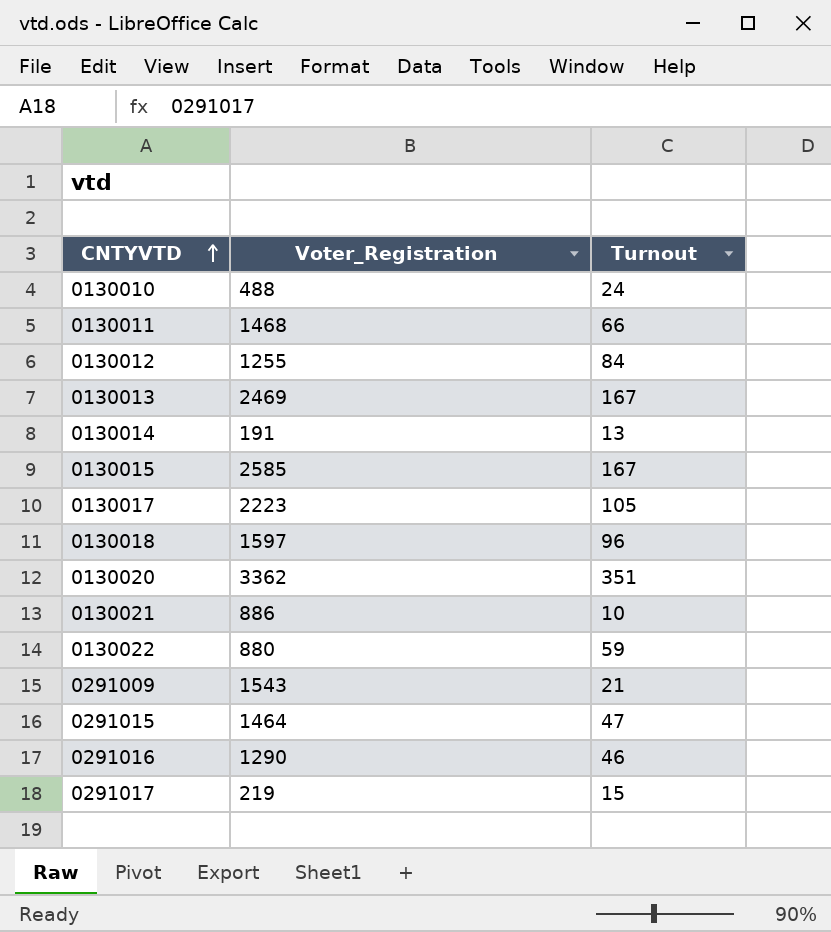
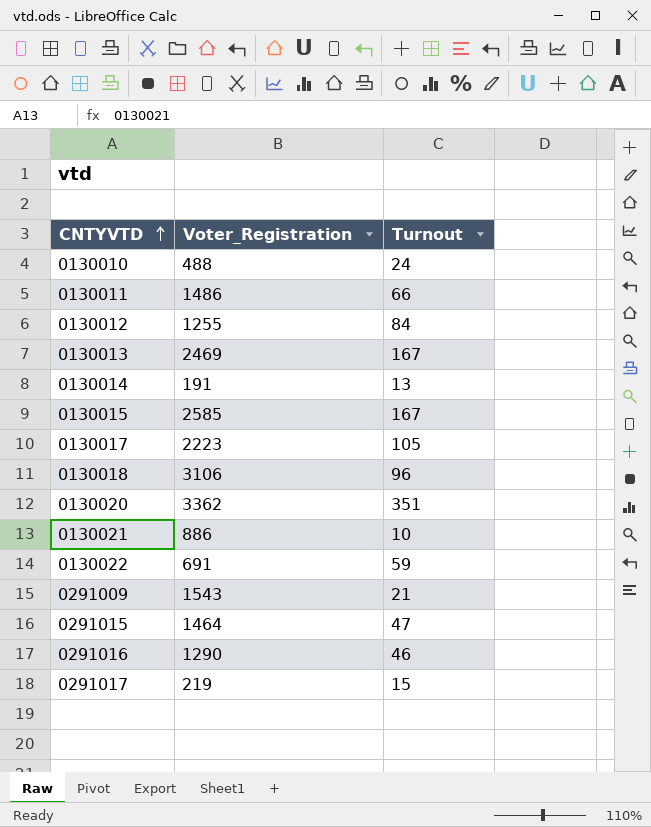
0130011 | Voter_Registration: 1468 -> 1486
0130018 | Voter_Registration: 1597 -> 3106
0130022 | Voter_Registration: 880 -> 691

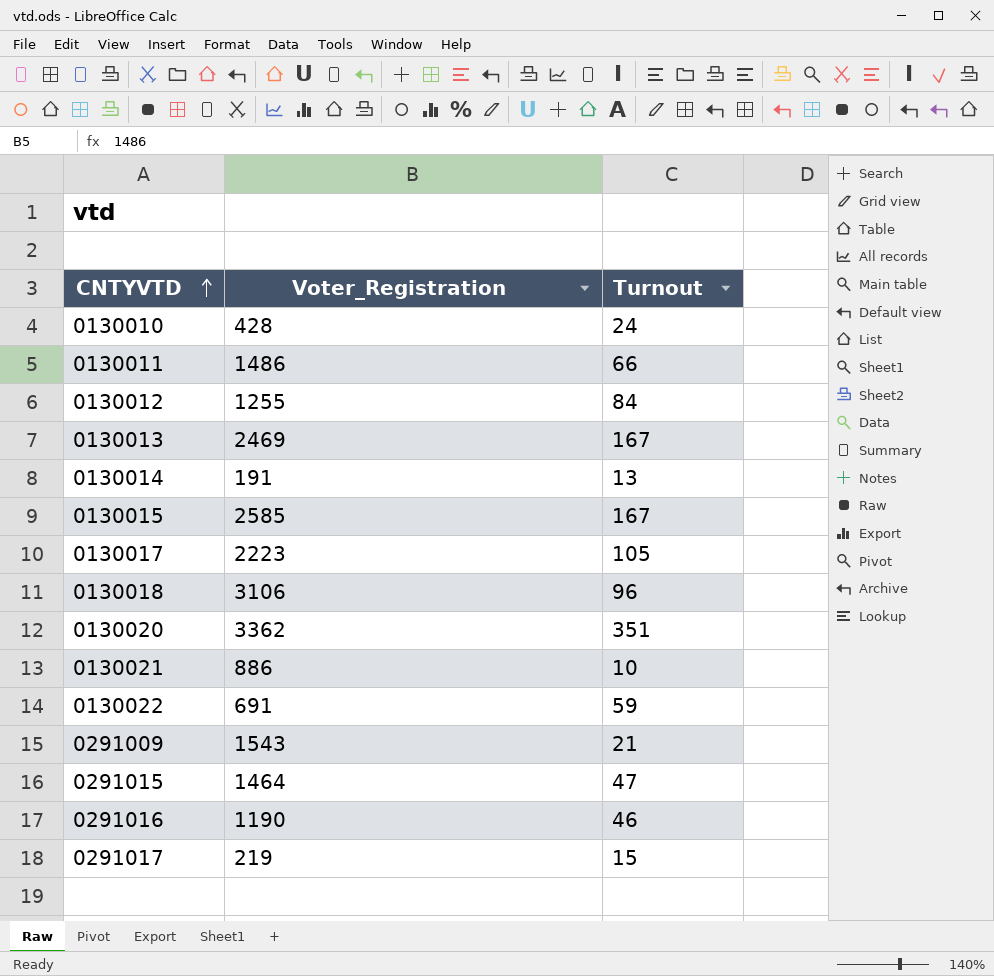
0130010 | Voter_Registration: 488 -> 428
0291016 | Voter_Registration: 1290 -> 1190

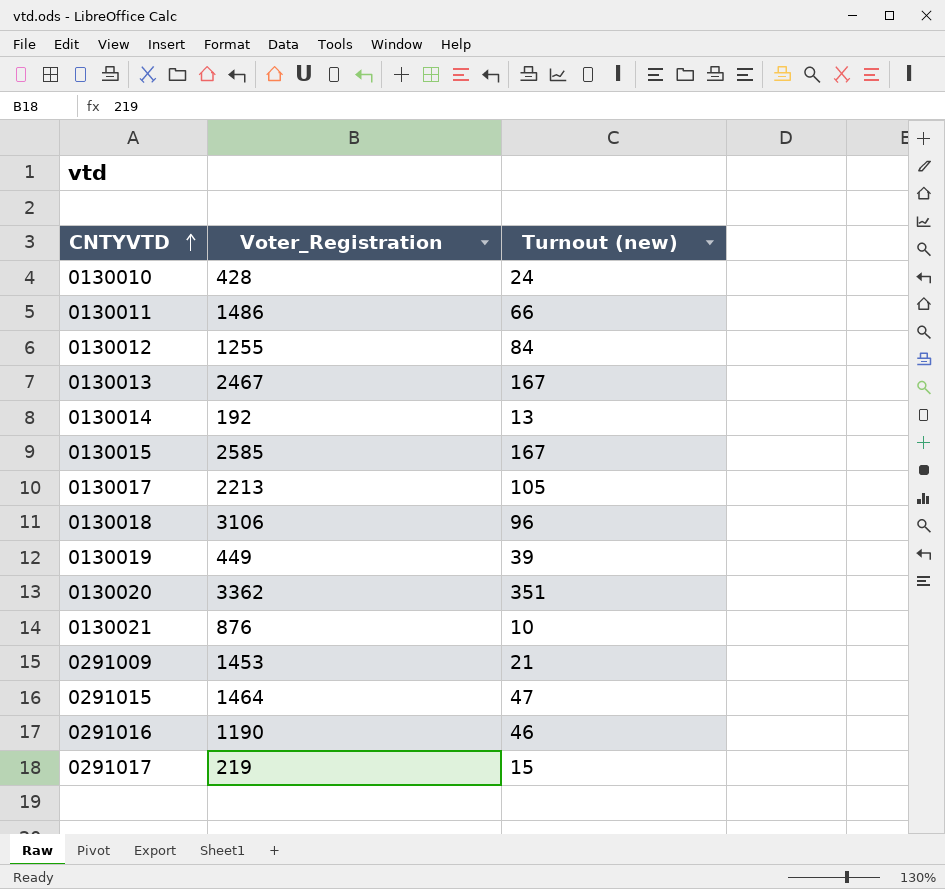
column name: Turnout -> Turnout (new)
row 0130022: 691 | 59 -> none
0130013 | Voter_Registration: 2469 -> 2467
0130014 | Voter_Registration: 191 -> 192
0130017 | Voter_Registration: 2223 -> 2213
row 0130019: none -> 449 | 39
0130021 | Voter_Registration: 886 -> 876
0291009 | Voter_Registration: 1543 -> 1453

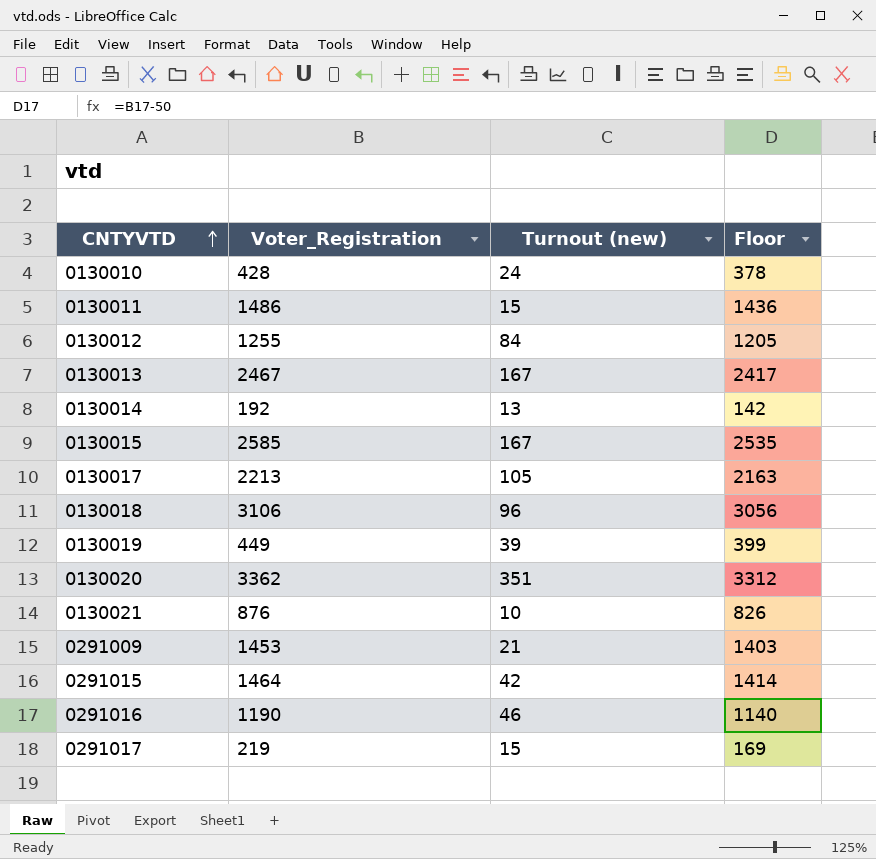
column Floor | formula: none -> [Voter_Registration] - 50
0130011 | Turnout (new): 66 -> 15
0291015 | Turnout (new): 47 -> 42

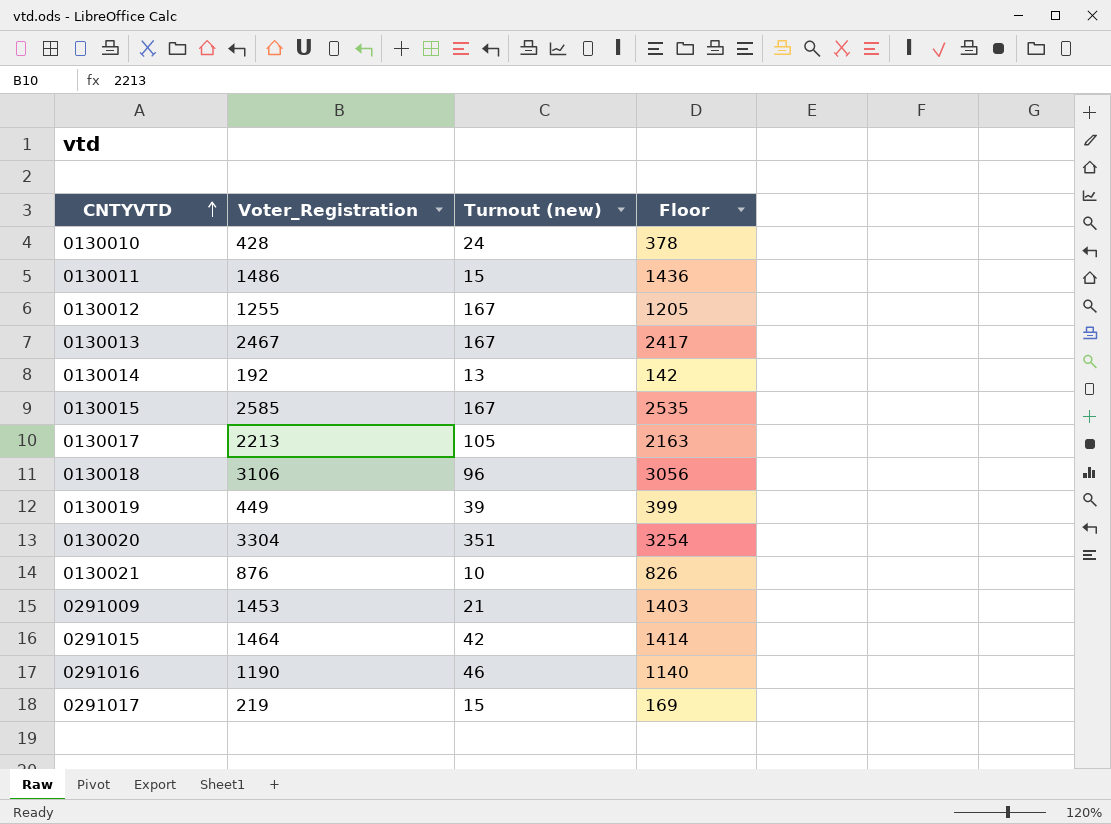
0130012 | Turnout (new): 84 -> 167
0130020 | Voter_Registration: 3362 -> 3304
0130020 | Floor: 3312 -> 3254

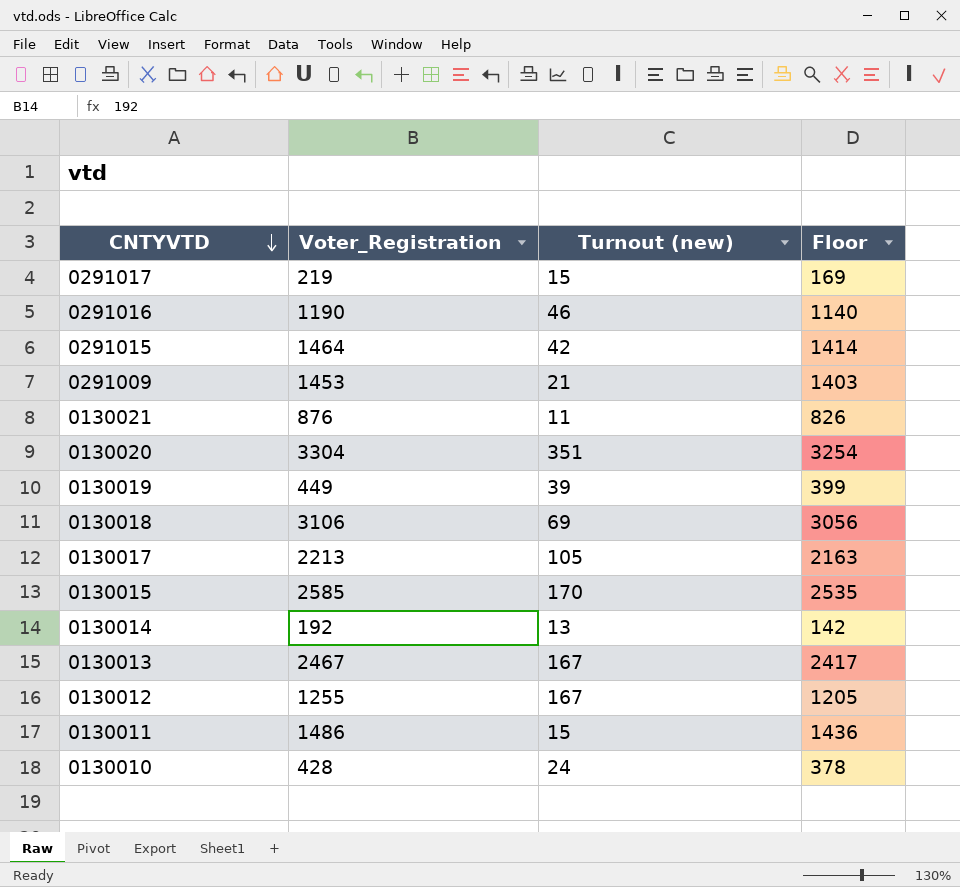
row order: CNTYVTD ascending -> CNTYVTD descending
0130021 | Turnout (new): 10 -> 11
0130018 | Turnout (new): 96 -> 69
0130015 | Turnout (new): 167 -> 170

